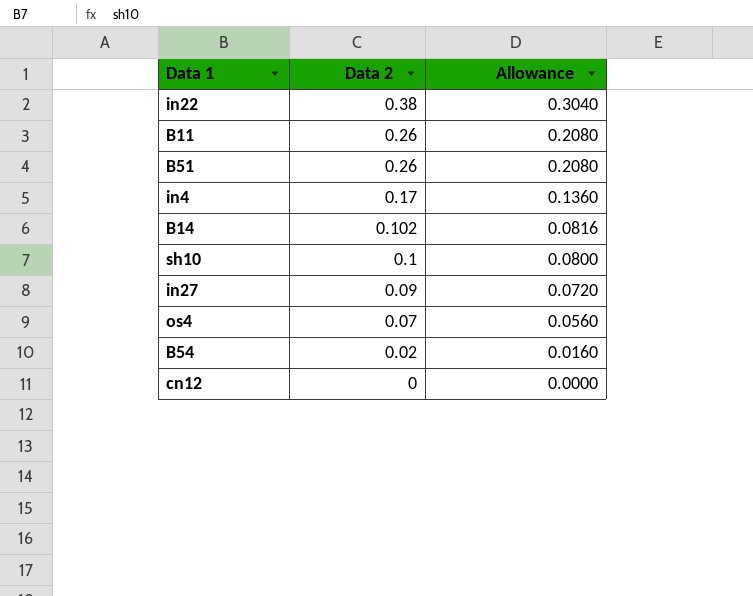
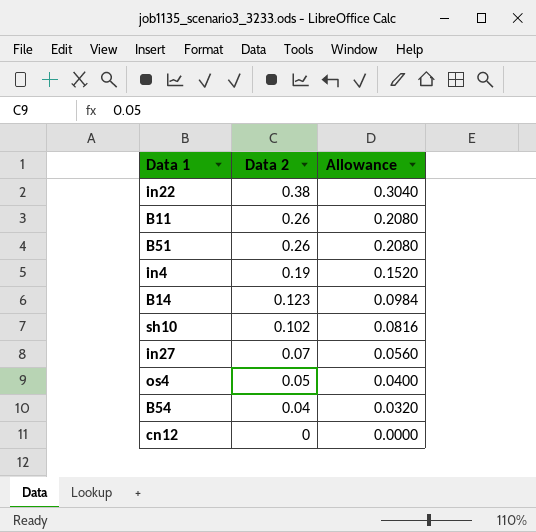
in4 | Data 2: 0.17 -> 0.19
in4 | Allowance: 0.1360 -> 0.1520
B14 | Data 2: 0.102 -> 0.123
B14 | Allowance: 0.0816 -> 0.0984
sh10 | Data 2: 0.1 -> 0.102
sh10 | Allowance: 0.0800 -> 0.0816
in27 | Data 2: 0.09 -> 0.07
in27 | Allowance: 0.0720 -> 0.0560
os4 | Data 2: 0.07 -> 0.05
os4 | Allowance: 0.0560 -> 0.0400
B54 | Data 2: 0.02 -> 0.04
B54 | Allowance: 0.0160 -> 0.0320

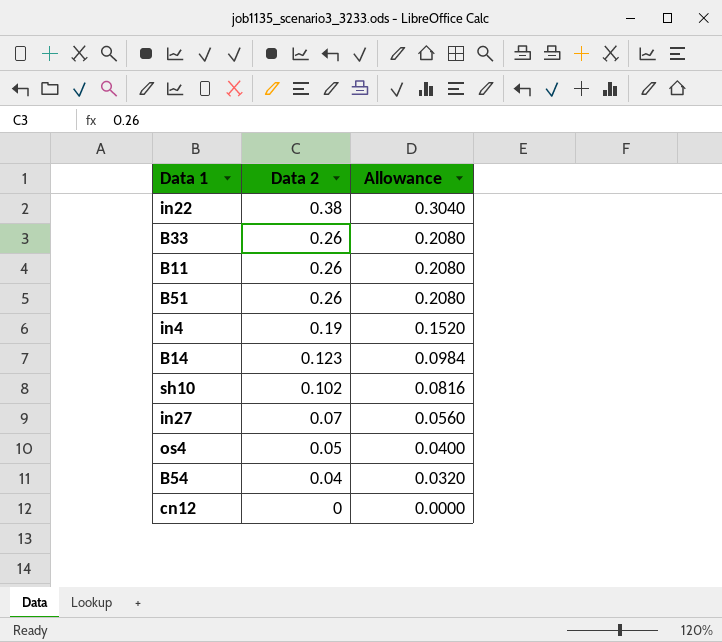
row B33: none -> 0.26 | 0.2080

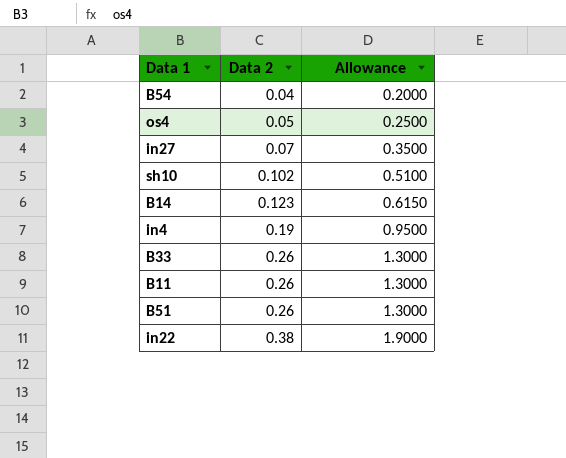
row order: Data 2 descending -> Data 2 ascending
column Allowance | formula: [Data 2] * 0.8 -> [Data 2] * 5
row cn12: 0 | 0.0000 -> none

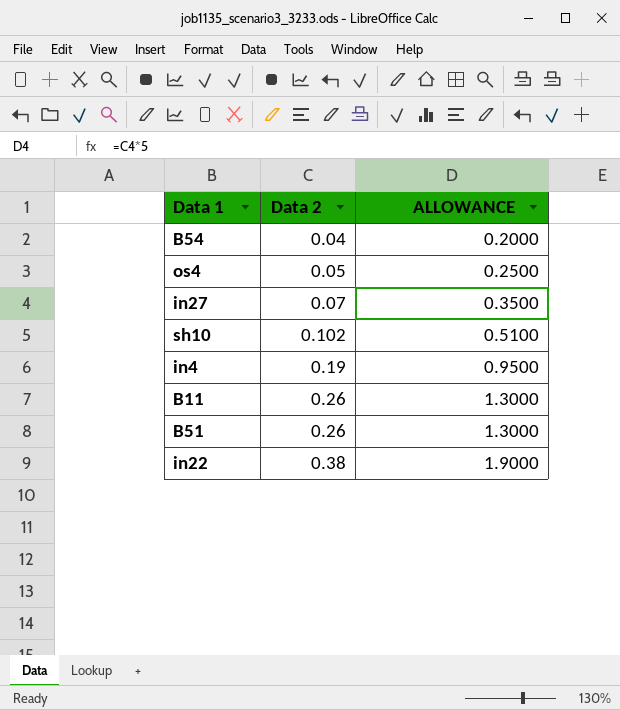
column name: Allowance -> ALLOWANCE
row B14: 0.123 | 0.6150 -> none
row B33: 0.26 | 1.3000 -> none

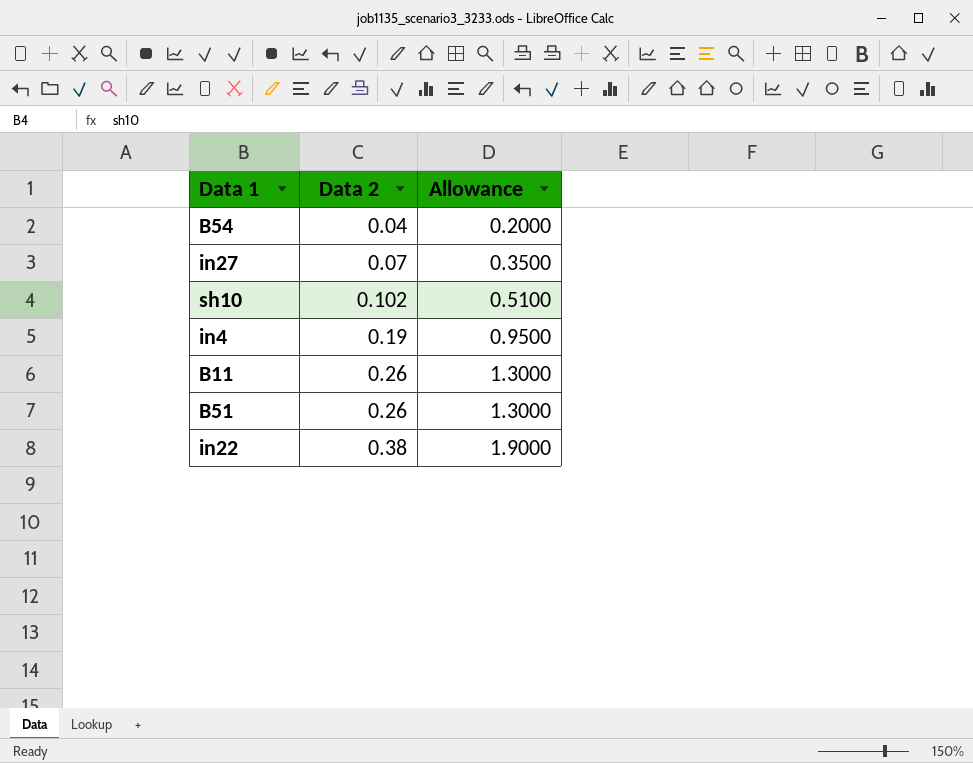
column name: ALLOWANCE -> Allowance
row os4: 0.05 | 0.2500 -> none

